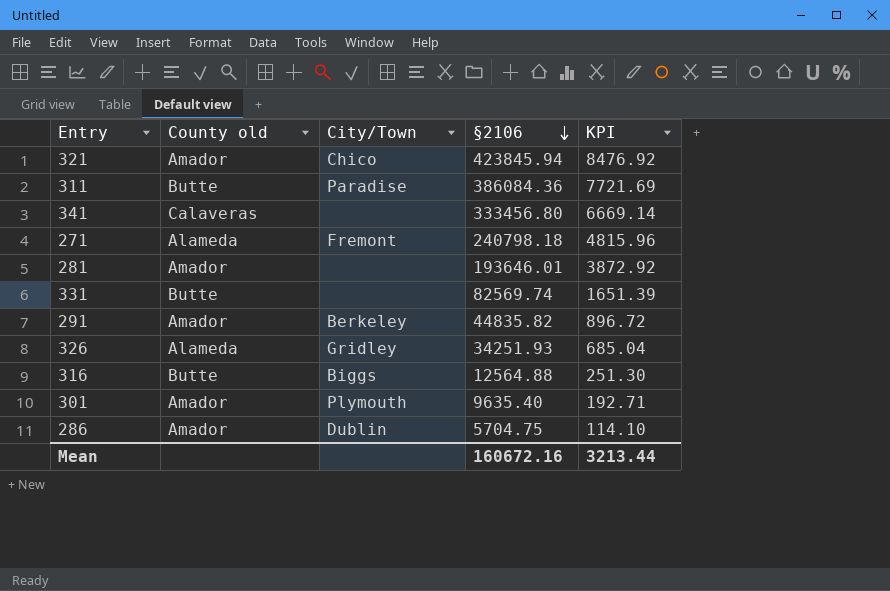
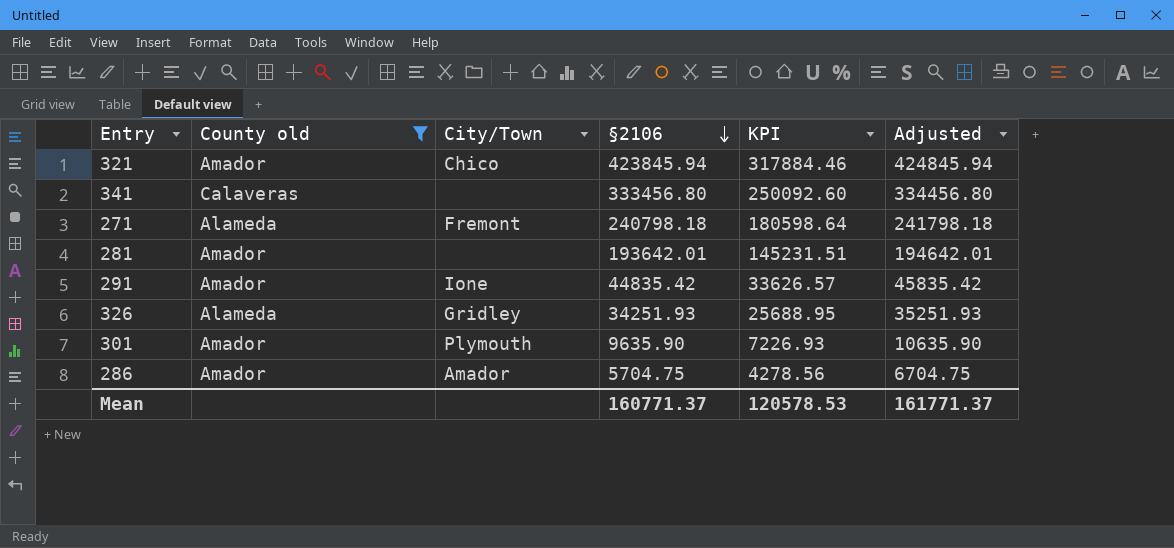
filter: none -> County old != Butte
column KPI | formula: [§2106] * 0.02 -> [§2106] * 0.75
column Adjusted | formula: none -> [§2106] + 1000
281 | §2106: 193646.01 -> 193642.01
291 | City/Town: Berkeley -> Ione
291 | §2106: 44835.82 -> 44835.42
301 | §2106: 9635.40 -> 9635.90
286 | City/Town: Dublin -> Amador
Mean | §2106: 160672.16 -> 160771.37
Mean | KPI: 3213.44 -> 120578.53

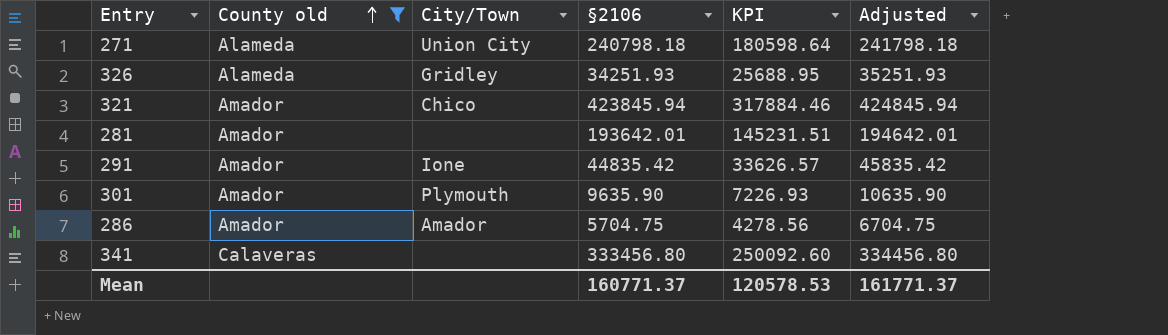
row order: §2106 descending -> County old ascending
271 | City/Town: Fremont -> Union City

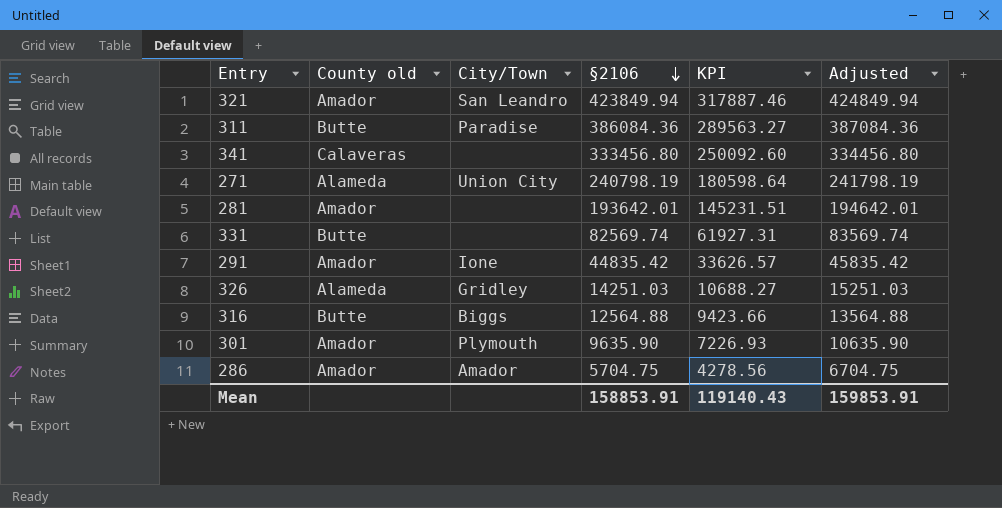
filter: County old != Butte -> none
row order: County old ascending -> §2106 descending
321 | City/Town: Chico -> San Leandro
321 | §2106: 423845.94 -> 423849.94
321 | KPI: 317884.46 -> 317887.46
321 | Adjusted: 424845.94 -> 424849.94
271 | §2106: 240798.18 -> 240798.19
271 | Adjusted: 241798.18 -> 241798.19
326 | §2106: 34251.93 -> 14251.03
326 | KPI: 25688.95 -> 10688.27
326 | Adjusted: 35251.93 -> 15251.03
Mean | §2106: 160771.37 -> 158853.91
Mean | KPI: 120578.53 -> 119140.43
Mean | Adjusted: 161771.37 -> 159853.91

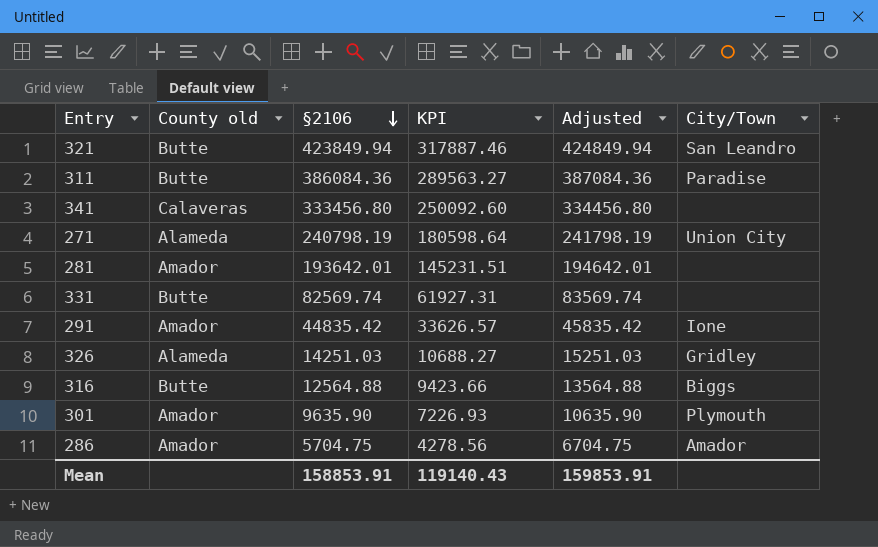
column City/Town | position: 3 -> 6
321 | County old: Amador -> Butte

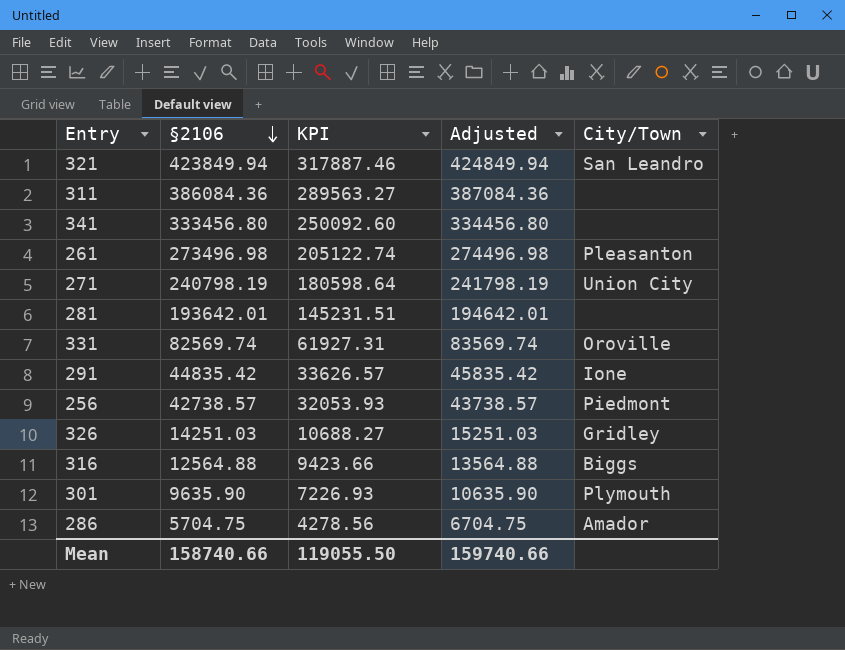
column County old | position: 2 -> none
311 | City/Town: Paradise -> none
row 261: none -> 273496.98 | 205122.74 | 274496.98 | Pleasanton
331 | City/Town: none -> Oroville
row 256: none -> 42738.57 | 32053.93 | 43738.57 | Piedmont
Mean | §2106: 158853.91 -> 158740.66
Mean | KPI: 119140.43 -> 119055.50
Mean | Adjusted: 159853.91 -> 159740.66

